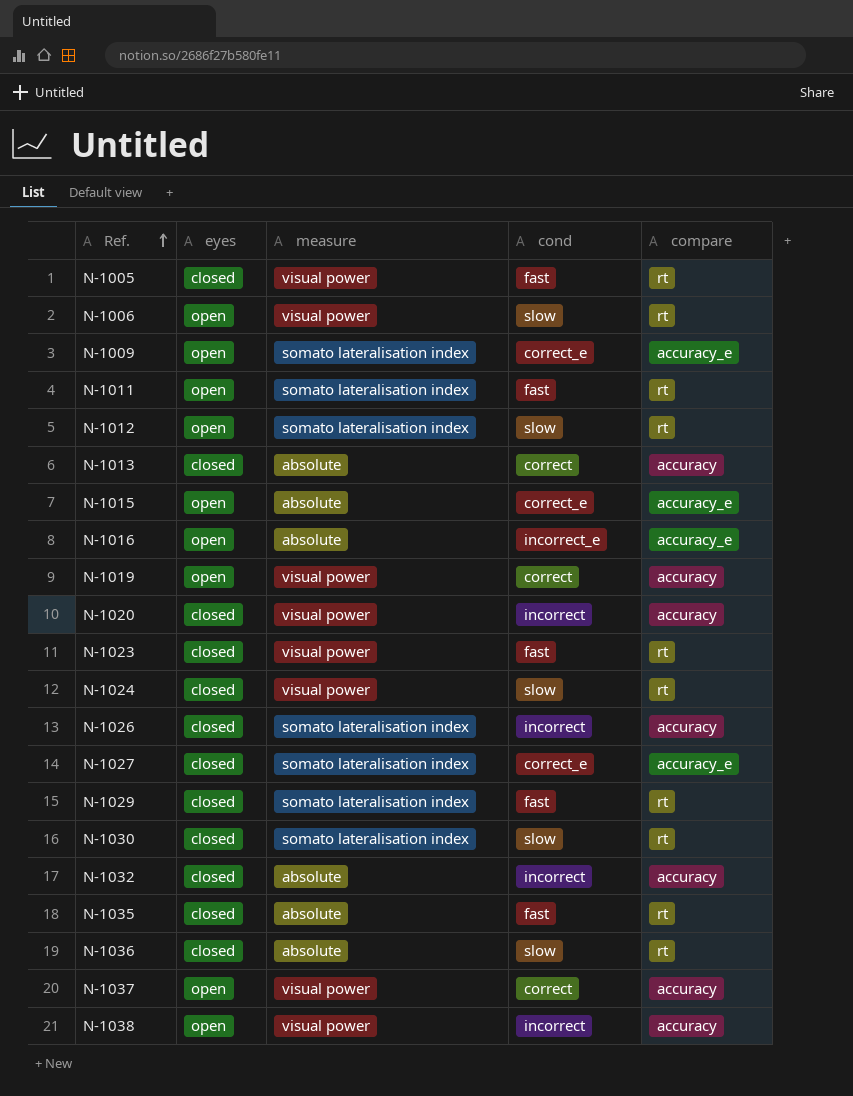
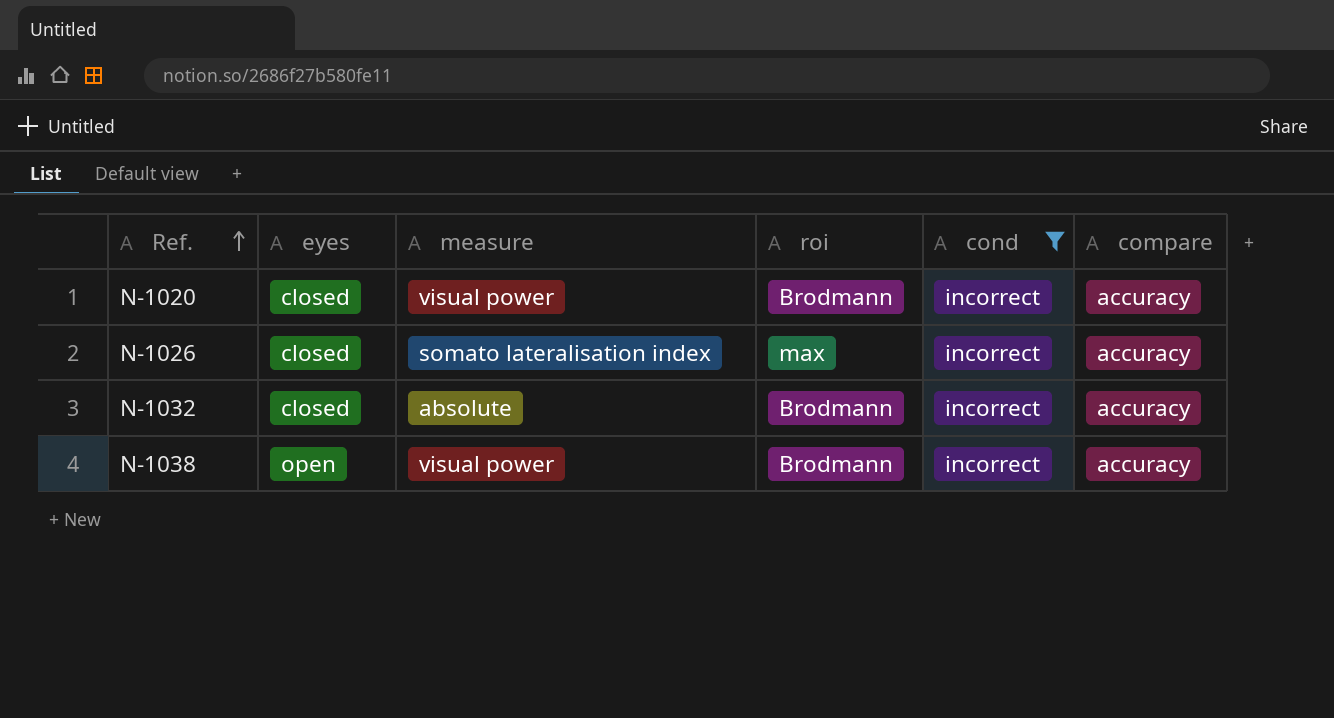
filter: none -> cond = incorrect
column roi | position: none -> 4

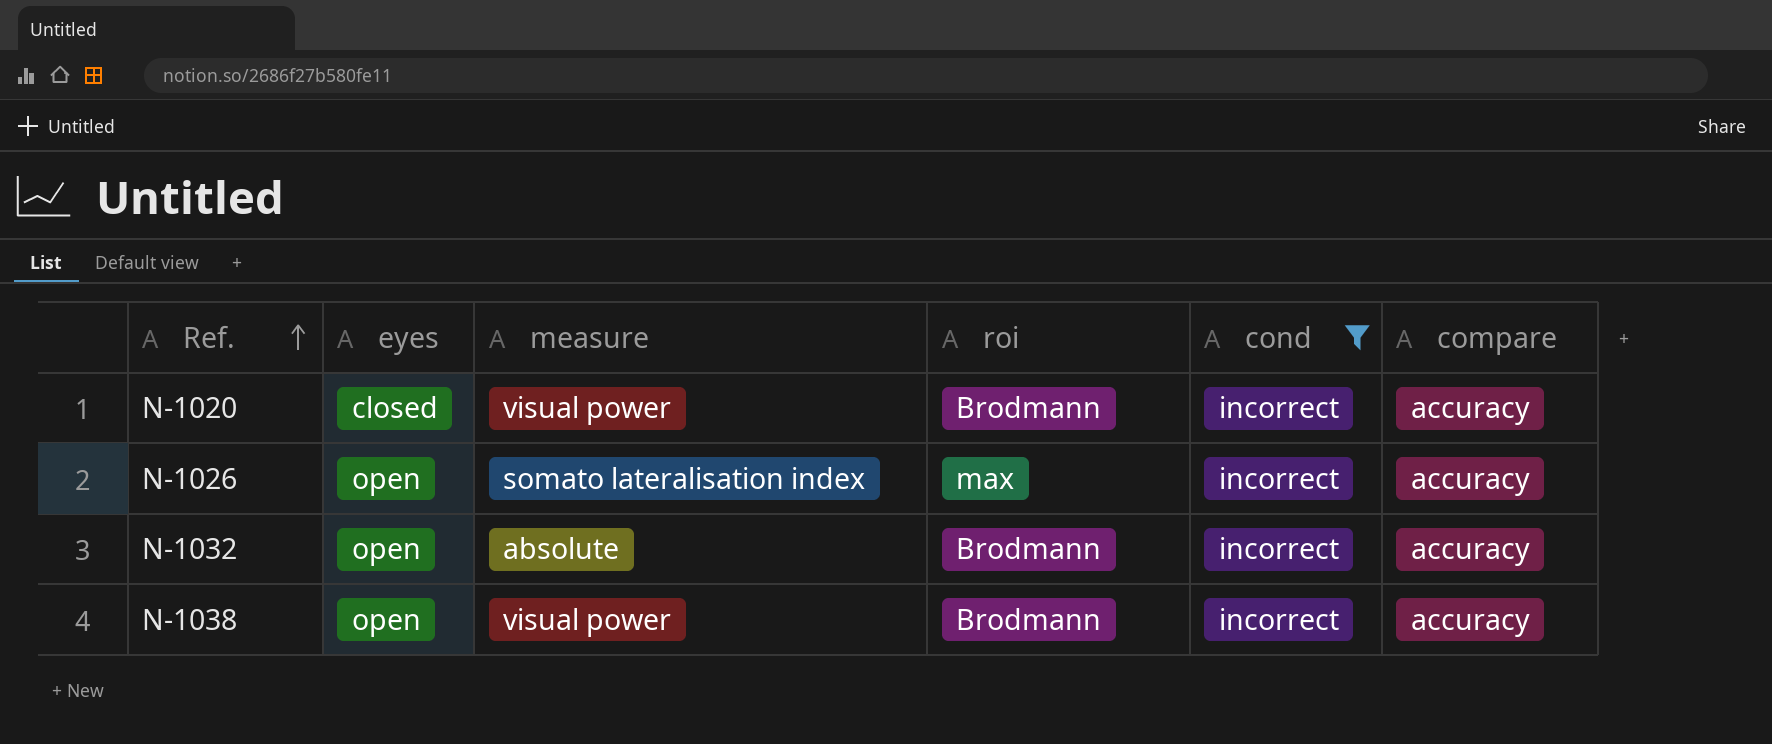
N-1026 | eyes: closed -> open
N-1032 | eyes: closed -> open

